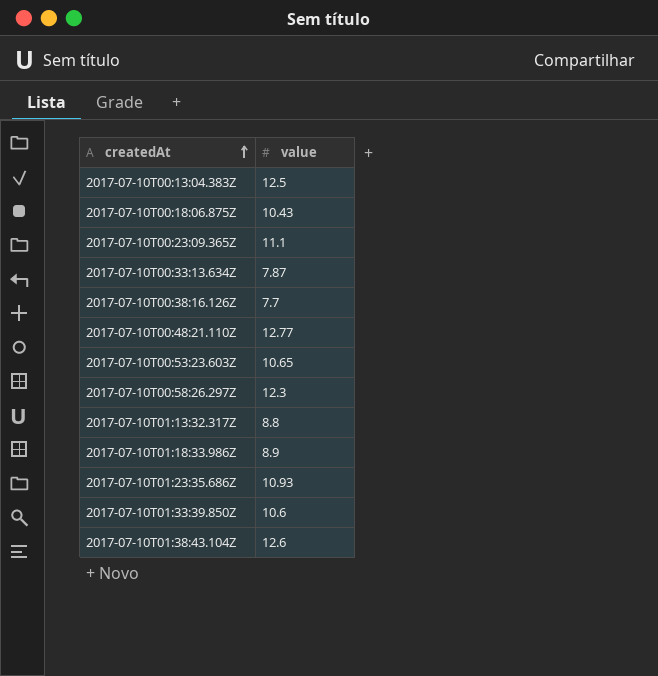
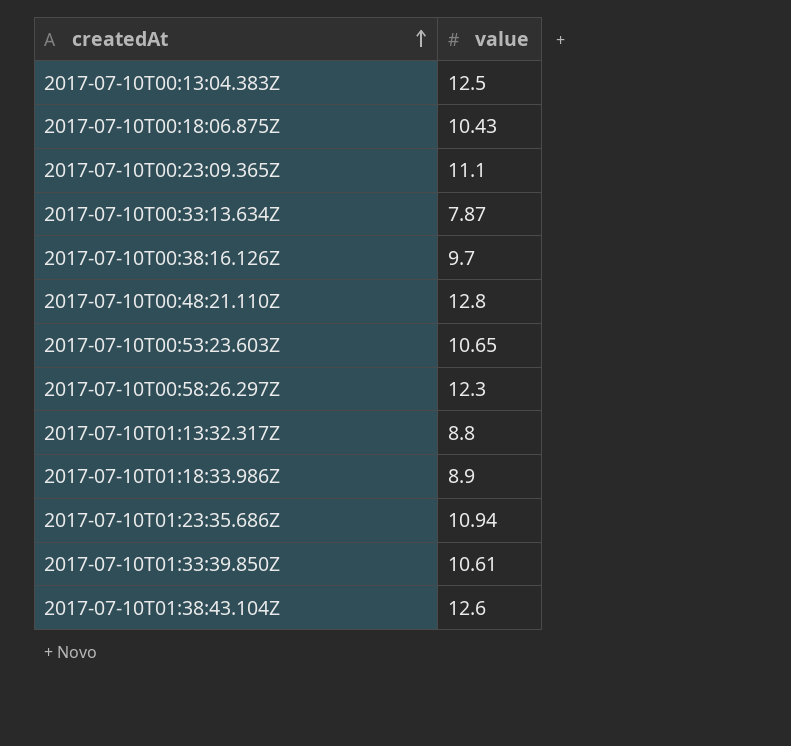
2017-07-10T00:38:16.126Z | value: 7.7 -> 9.7
2017-07-10T00:48:21.110Z | value: 12.77 -> 12.8
2017-07-10T01:23:35.686Z | value: 10.93 -> 10.94
2017-07-10T01:33:39.850Z | value: 10.6 -> 10.61

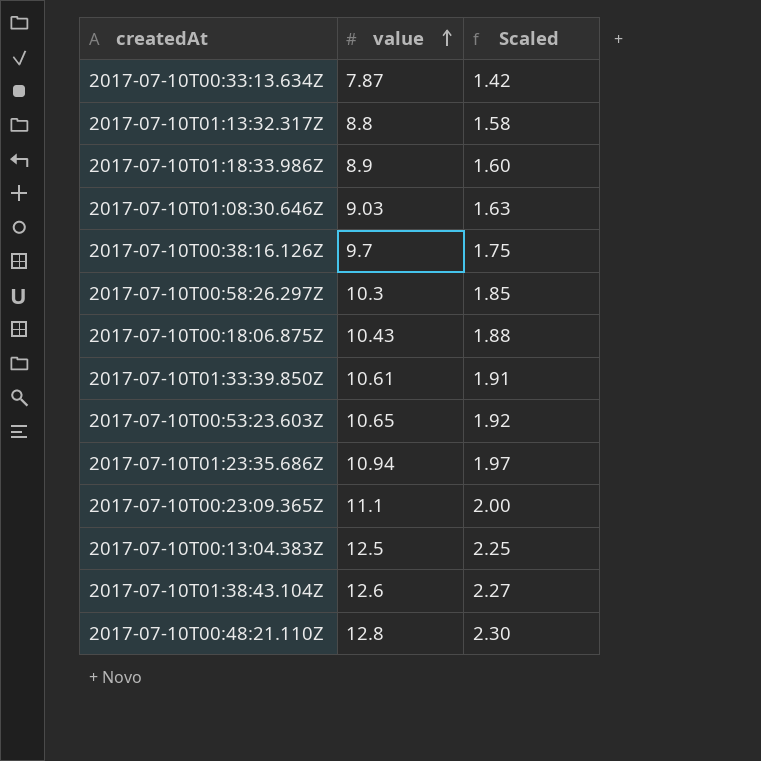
row order: createdAt ascending -> value ascending
column Scaled | formula: none -> [value] * 0.18
row 2017-07-10T01:08:30.646Z: none -> 9.03 | 1.63
2017-07-10T00:58:26.297Z | value: 12.3 -> 10.3

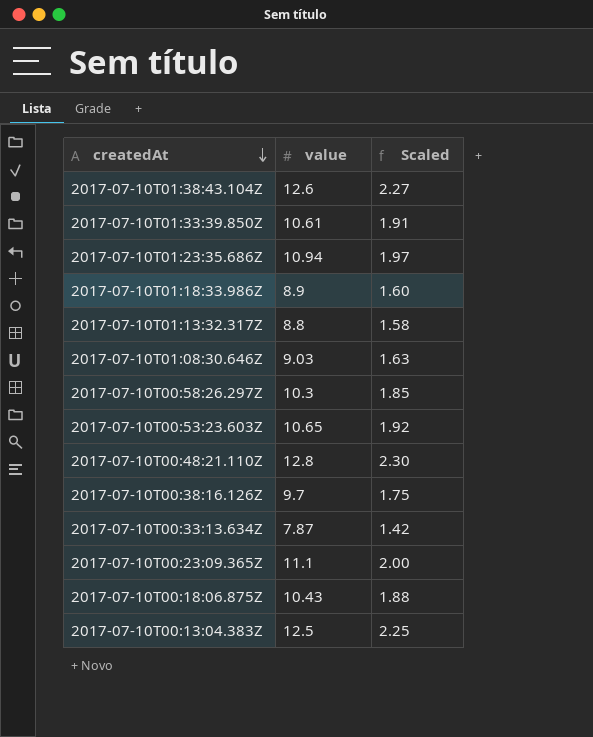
row order: value ascending -> createdAt descending

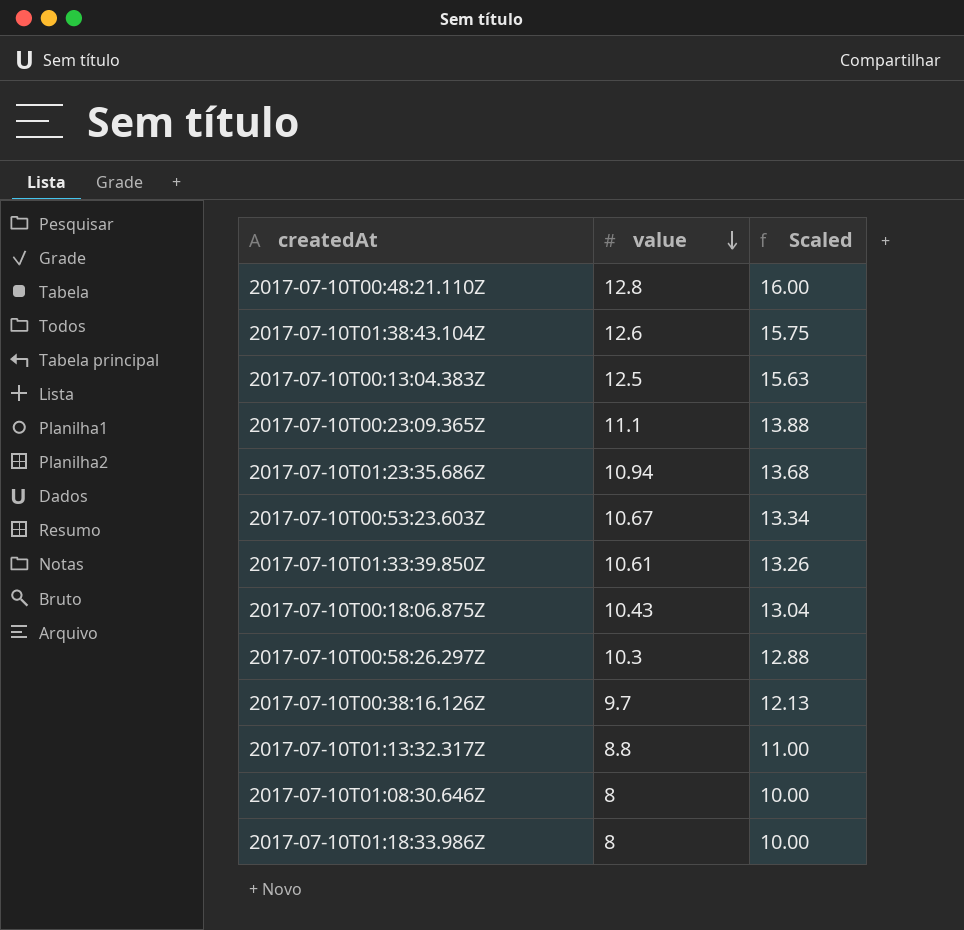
row order: createdAt descending -> value descending
column Scaled | formula: [value] * 0.18 -> [value] * 1.25
row 2017-07-10T00:33:13.634Z: 7.87 | 1.42 -> none
2017-07-10T00:53:23.603Z | value: 10.65 -> 10.67
2017-07-10T01:08:30.646Z | value: 9.03 -> 8
2017-07-10T01:18:33.986Z | value: 8.9 -> 8

